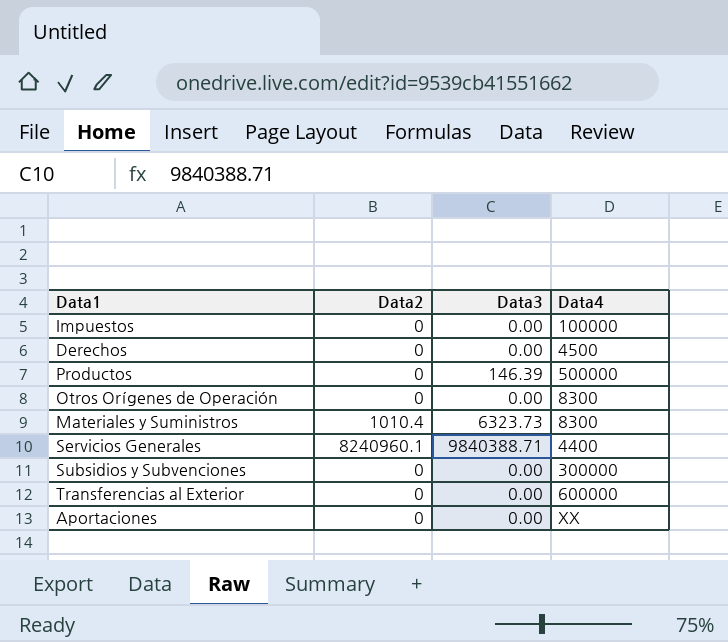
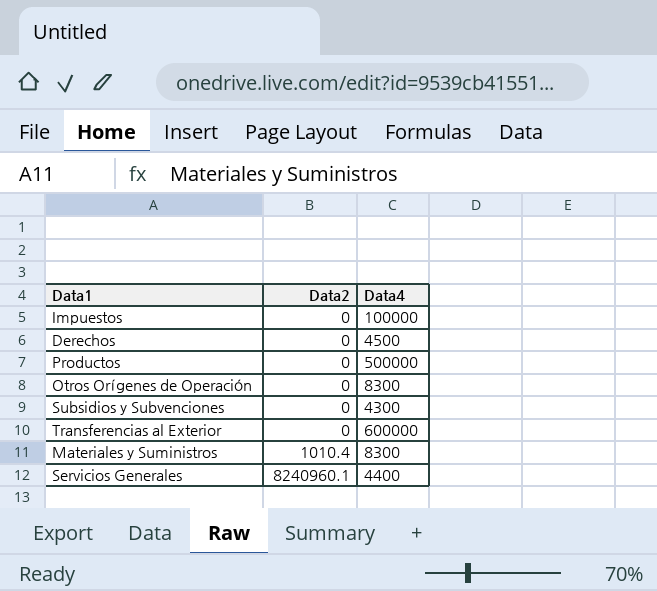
row order: none -> Data2 ascending
column Data3 | position: 3 -> none
row Aportaciones: 0 | 0.00 | XX -> none
Subsidios y Subvenciones | Data4: 300000 -> 4300

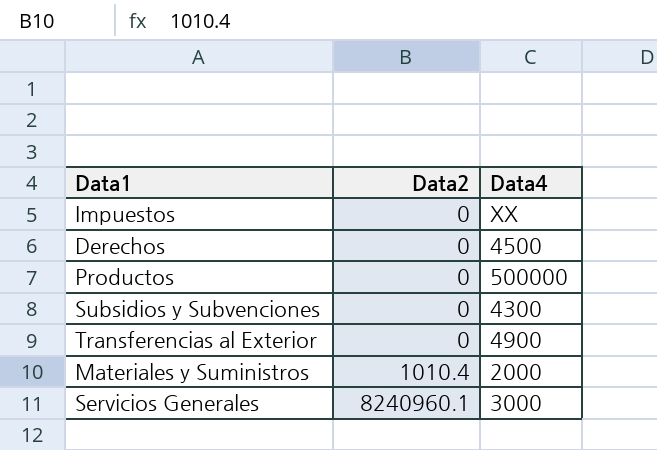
row Otros Orígenes de Operación: 0 | 8300 -> none
Impuestos | Data4: 100000 -> XX
Transferencias al Exterior | Data4: 600000 -> 4900
Materiales y Suministros | Data4: 8300 -> 2000
Servicios Generales | Data4: 4400 -> 3000

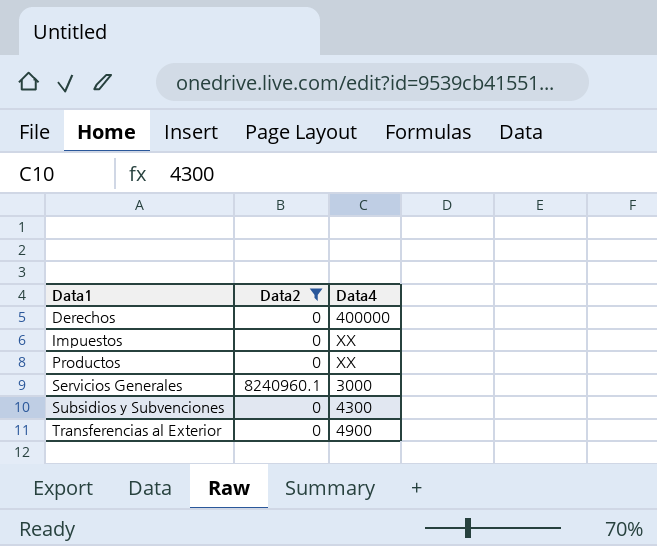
filter: none -> Data2 != 1010.4
row order: Data2 ascending -> Data1 ascending
Derechos | Data4: 4500 -> 400000
Productos | Data4: 500000 -> XX

